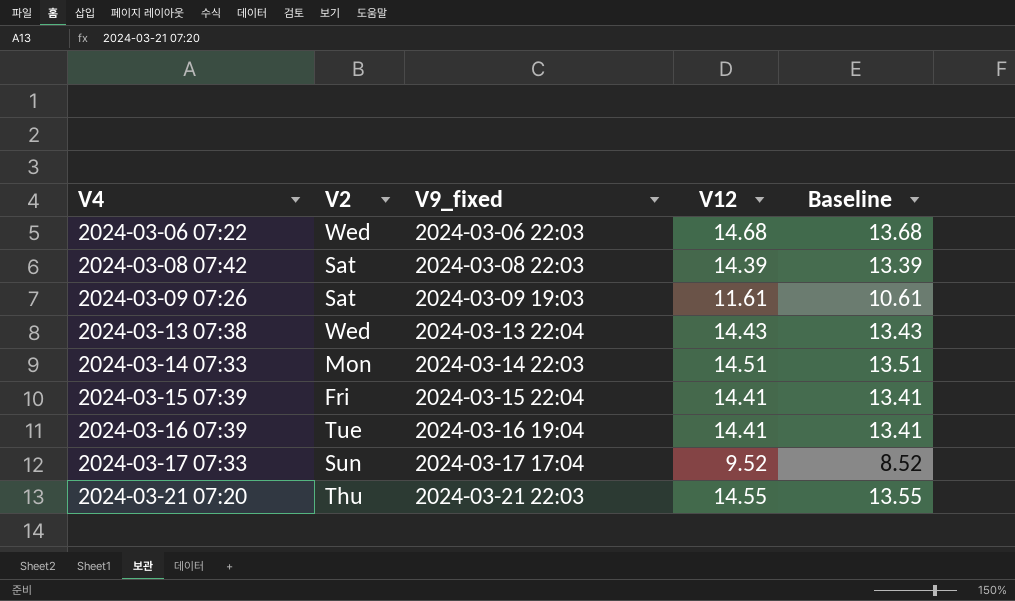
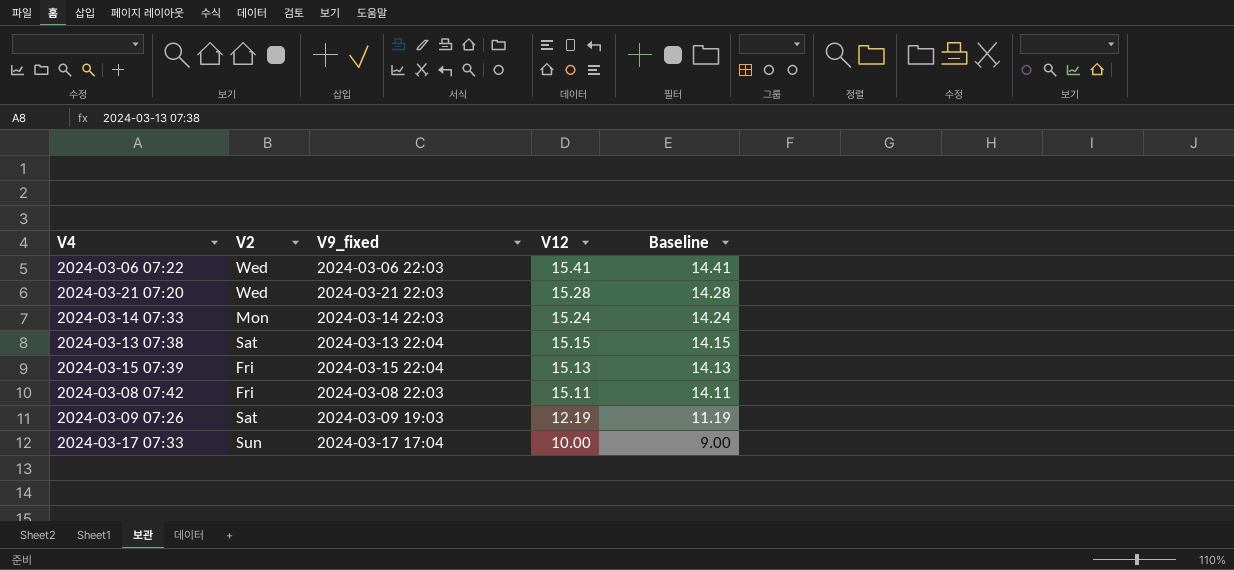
row order: V4 ascending -> V12 descending
row 2024-03-16 07:39: Tue | 2024-03-16 19:04 | 14.41 | 13.41 -> none
2024-03-06 07:22 | V12: 14.68 -> 15.41
2024-03-06 07:22 | Baseline: 13.68 -> 14.41
2024-03-21 07:20 | V2: Thu -> Wed
2024-03-21 07:20 | V12: 14.55 -> 15.28
2024-03-21 07:20 | Baseline: 13.55 -> 14.28
2024-03-14 07:33 | V12: 14.51 -> 15.24
2024-03-14 07:33 | Baseline: 13.51 -> 14.24
2024-03-13 07:38 | V2: Wed -> Sat
2024-03-13 07:38 | V12: 14.43 -> 15.15
2024-03-13 07:38 | Baseline: 13.43 -> 14.15
2024-03-15 07:39 | V12: 14.41 -> 15.13
2024-03-15 07:39 | Baseline: 13.41 -> 14.13
2024-03-08 07:42 | V2: Sat -> Fri
2024-03-08 07:42 | V12: 14.39 -> 15.11
2024-03-08 07:42 | Baseline: 13.39 -> 14.11
2024-03-09 07:26 | V12: 11.61 -> 12.19
2024-03-09 07:26 | Baseline: 10.61 -> 11.19
2024-03-17 07:33 | V12: 9.52 -> 10.00
2024-03-17 07:33 | Baseline: 8.52 -> 9.00

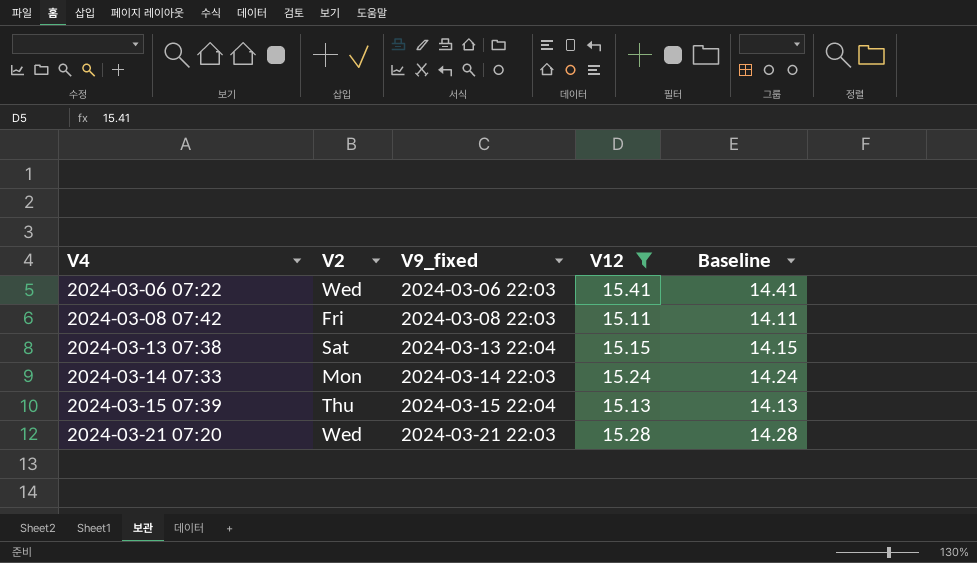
filter: none -> V12 >= 15.11
row order: V12 descending -> V4 ascending
2024-03-15 07:39 | V2: Fri -> Thu

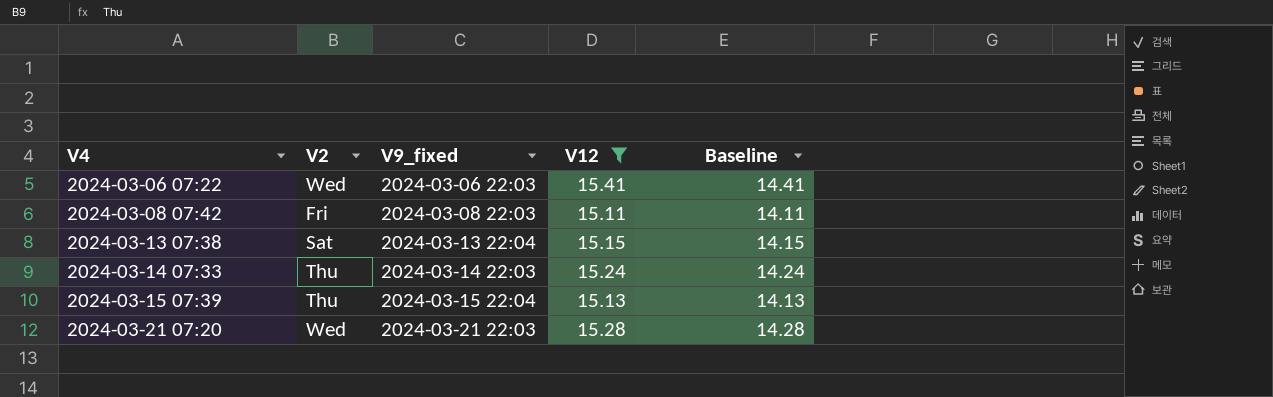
2024-03-14 07:33 | V2: Mon -> Thu

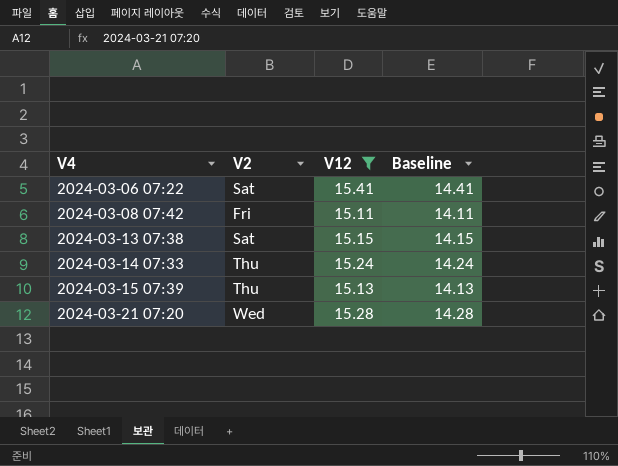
column V9_fixed | position: 3 -> none
2024-03-06 07:22 | V2: Wed -> Sat

